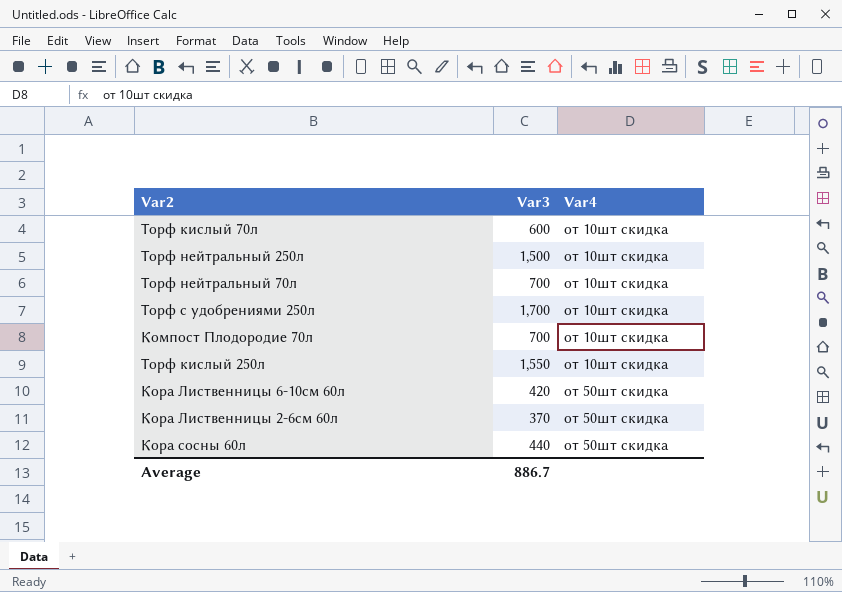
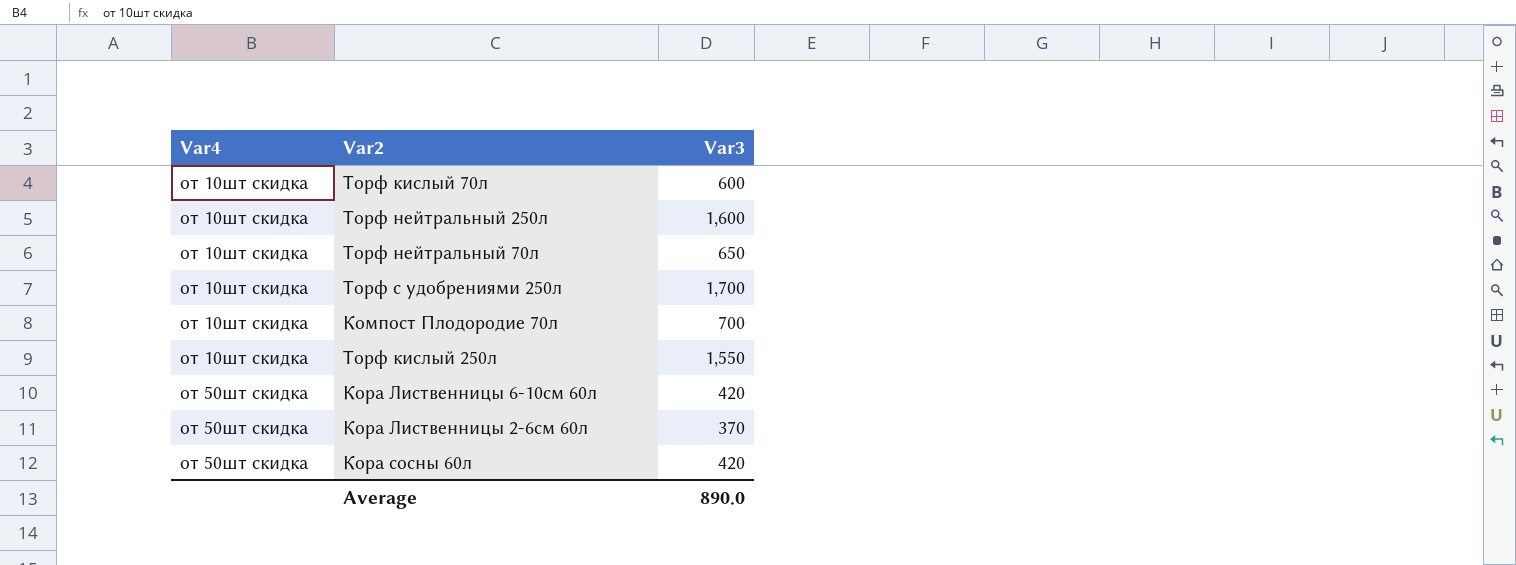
column Var4 | position: 3 -> 1
Торф нейтральный 250л | Var3: 1,500 -> 1,600
Торф нейтральный 70л | Var3: 700 -> 650
Кора сосны 60л | Var3: 440 -> 420
Average | Var3: 886.7 -> 890.0

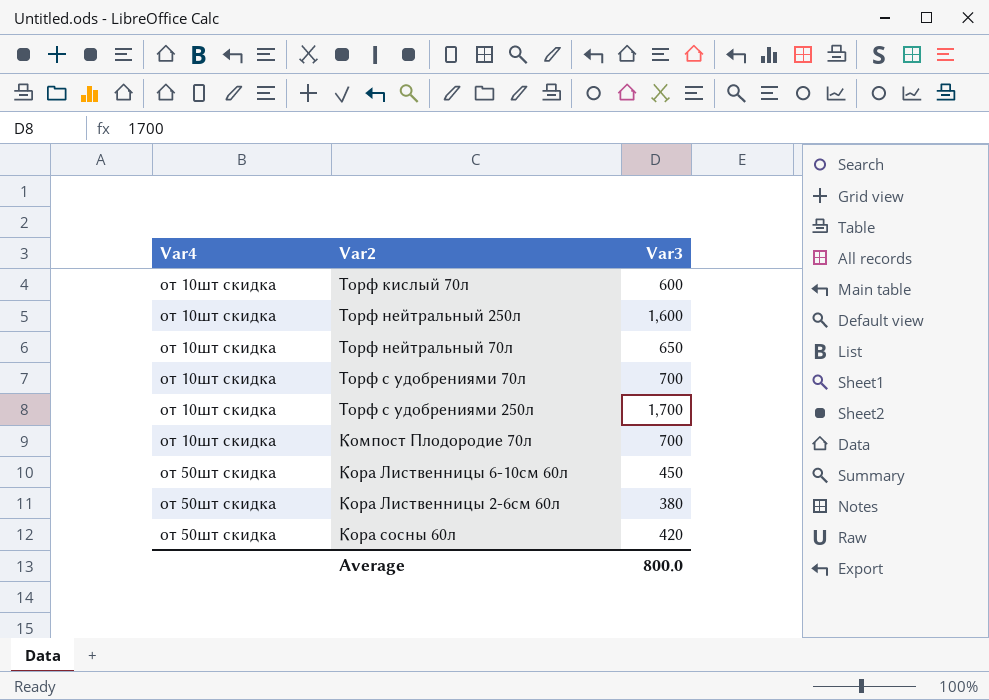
row Торф кислый 250л: от 10шт скидка | 1,550 -> none
row Торф с удобрениями 70л: none -> от 10шт скидка | 700
Кора Лиственницы 6-10см 60л | Var3: 420 -> 450
Кора Лиственницы 2-6см 60л | Var3: 370 -> 380
Average | Var3: 890.0 -> 800.0

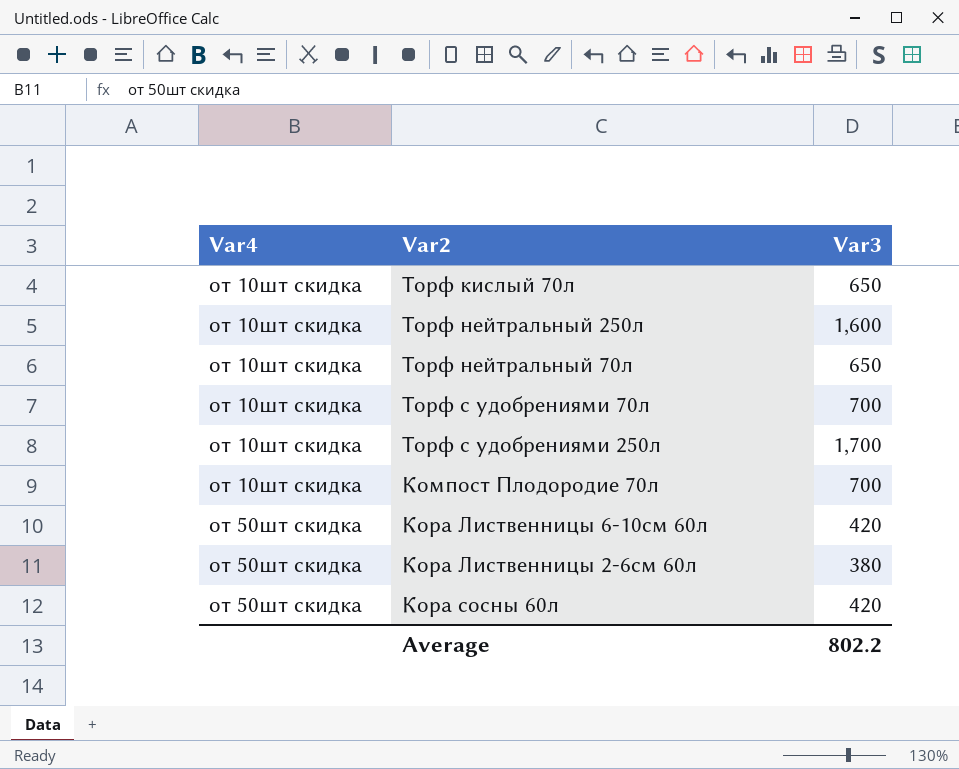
Торф кислый 70л | Var3: 600 -> 650
Кора Лиственницы 6-10см 60л | Var3: 450 -> 420
Average | Var3: 800.0 -> 802.2

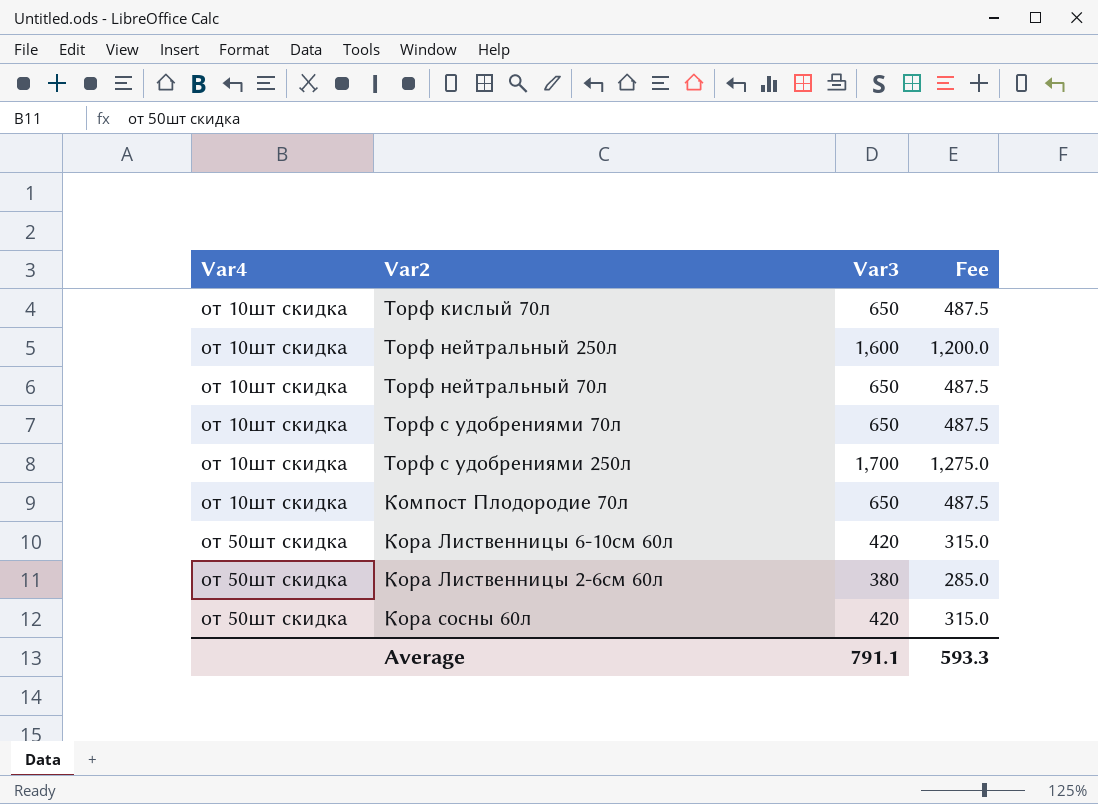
column Fee | formula: none -> [Var3] * 0.75
Торф с удобрениями 70л | Var3: 700 -> 650
Компост Плодородие 70л | Var3: 700 -> 650
Average | Var3: 802.2 -> 791.1

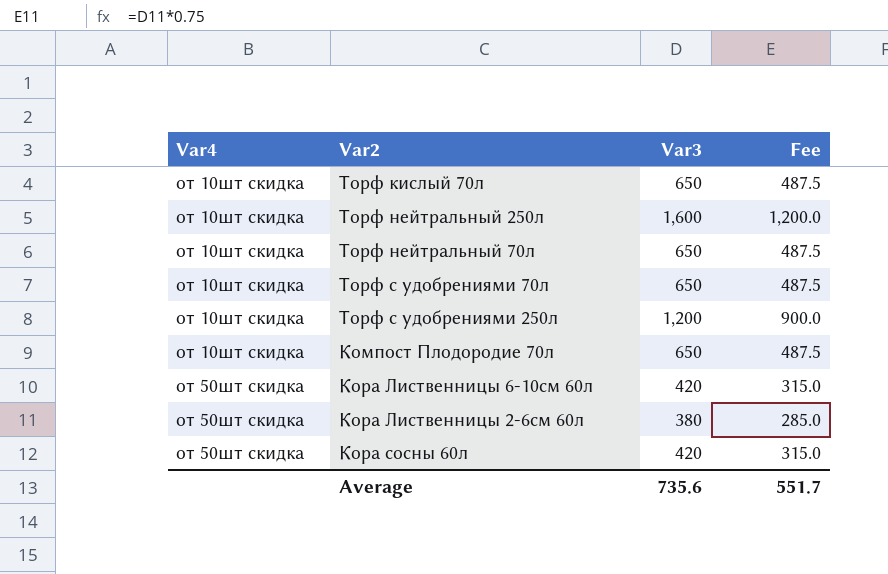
Торф с удобрениями 250л | Var3: 1,700 -> 1,200
Торф с удобрениями 250л | Fee: 1,275.0 -> 900.0
Average | Var3: 791.1 -> 735.6
Average | Fee: 593.3 -> 551.7

